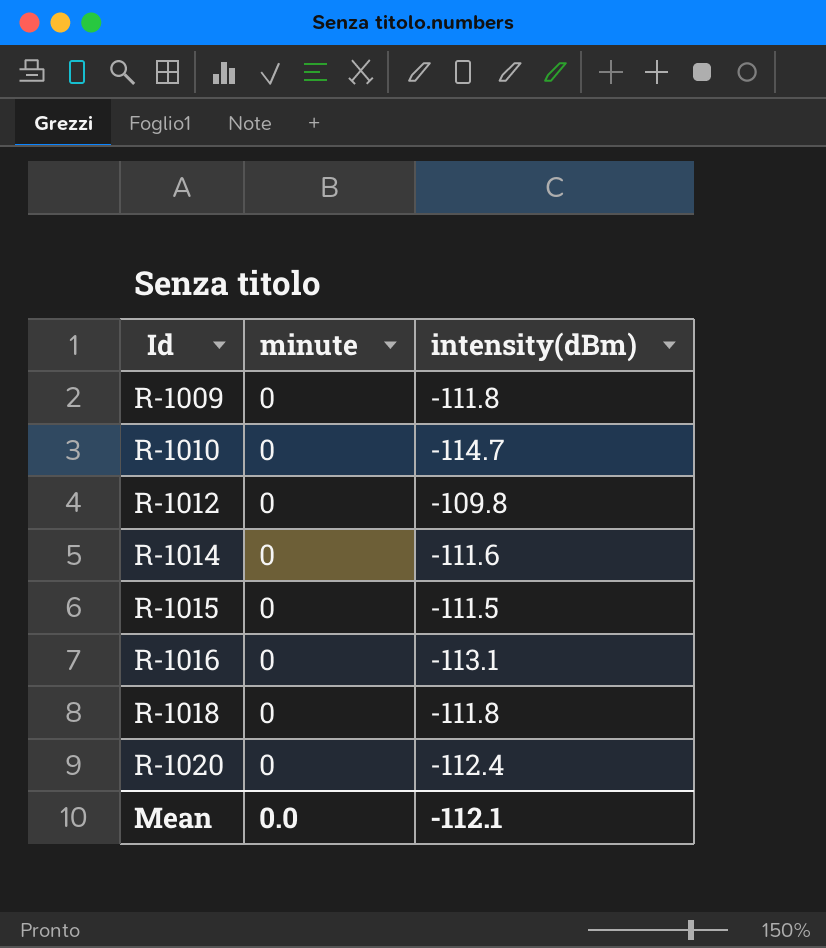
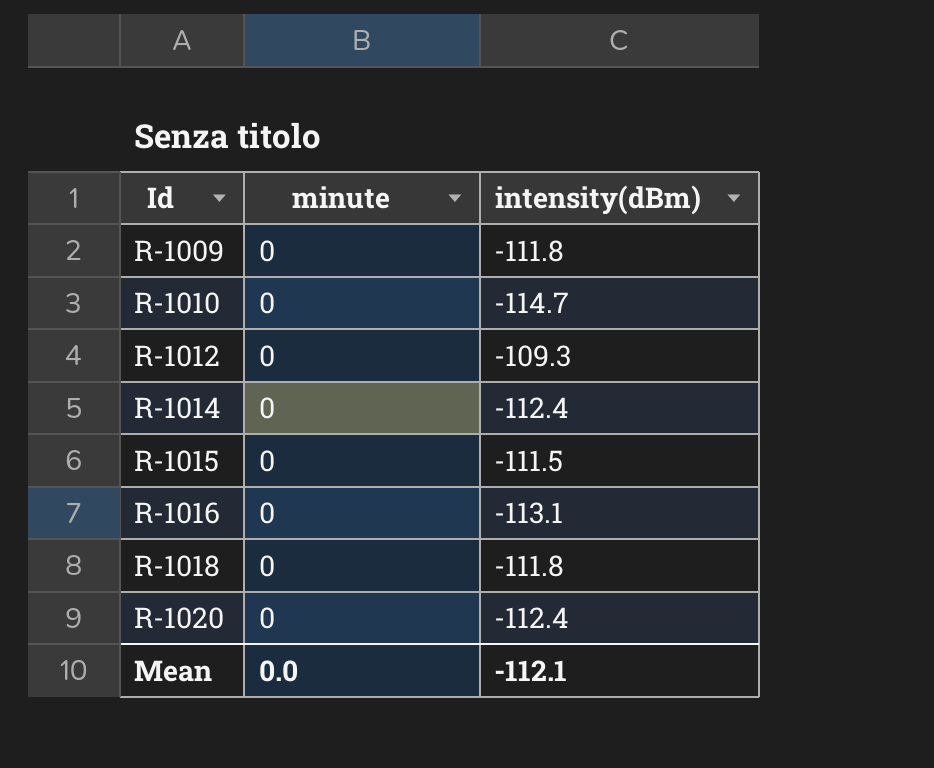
R-1012 | intensity(dBm): -109.8 -> -109.3
R-1014 | intensity(dBm): -111.6 -> -112.4

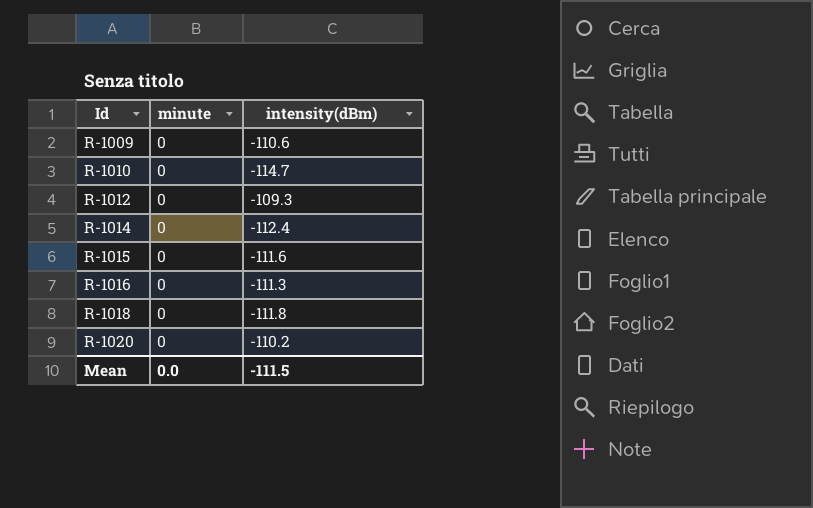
R-1009 | intensity(dBm): -111.8 -> -110.6
R-1015 | intensity(dBm): -111.5 -> -111.6
R-1016 | intensity(dBm): -113.1 -> -111.3
R-1020 | intensity(dBm): -112.4 -> -110.2
Mean | intensity(dBm): -112.1 -> -111.5

